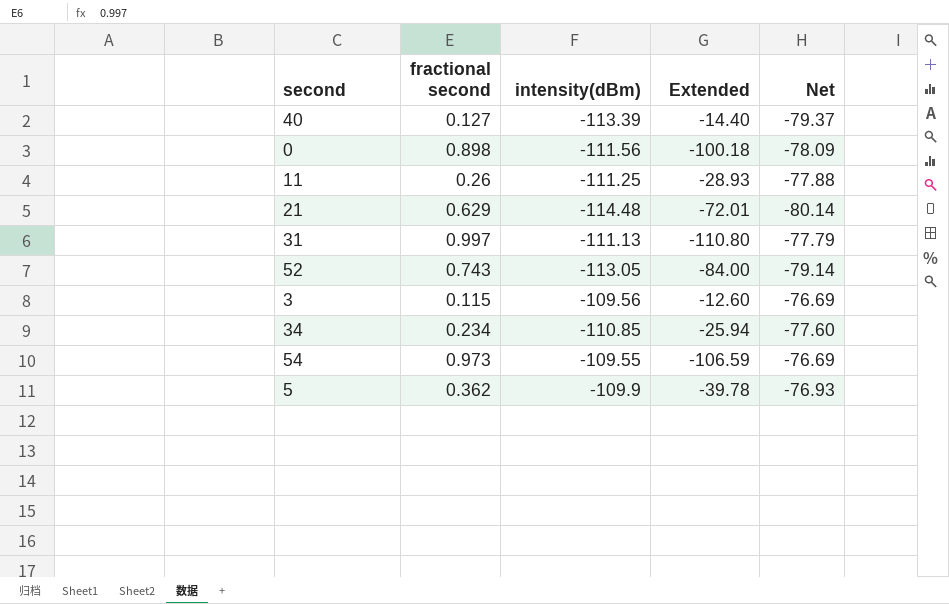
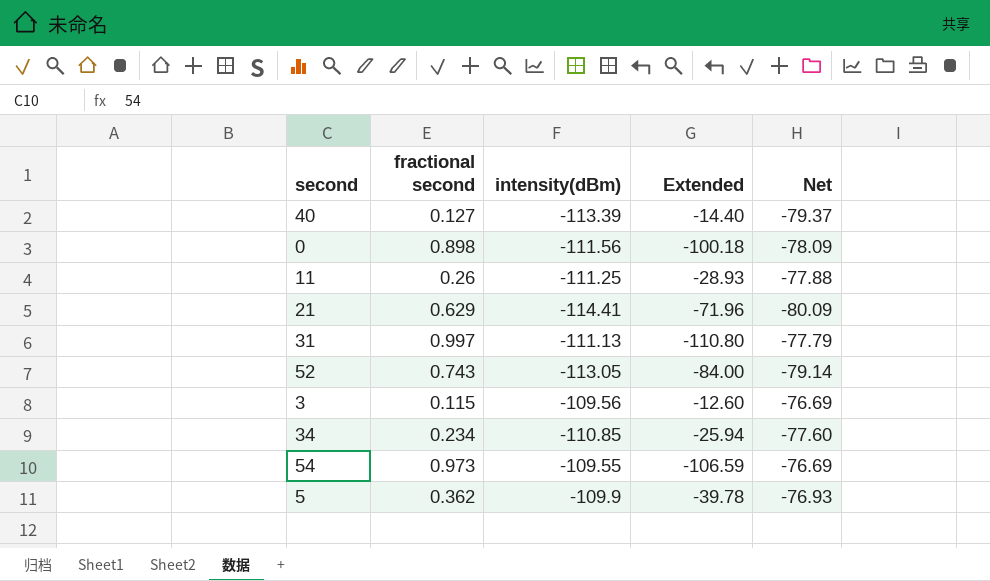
21 | intensity(dBm): -114.48 -> -114.41
21 | Extended: -72.01 -> -71.96
21 | Net: -80.14 -> -80.09

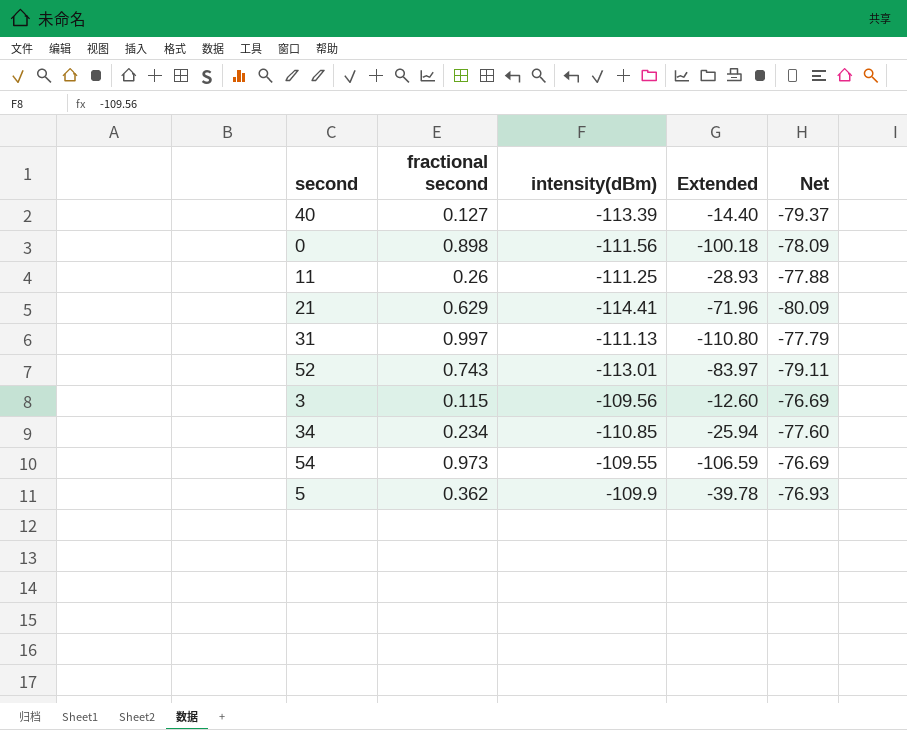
52 | intensity(dBm): -113.05 -> -113.01
52 | Extended: -84.00 -> -83.97
52 | Net: -79.14 -> -79.11

